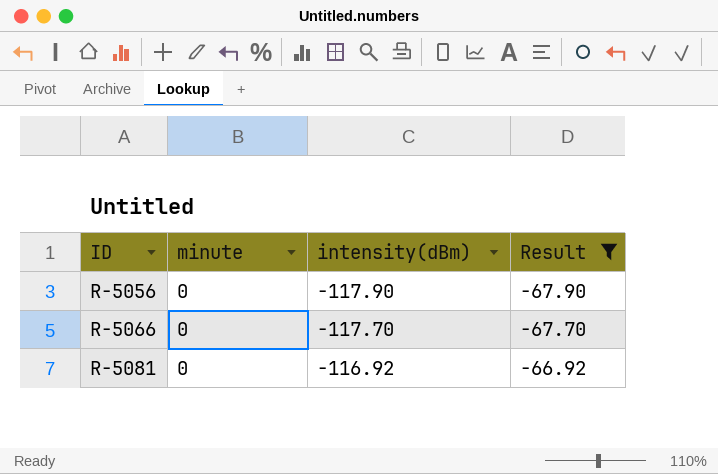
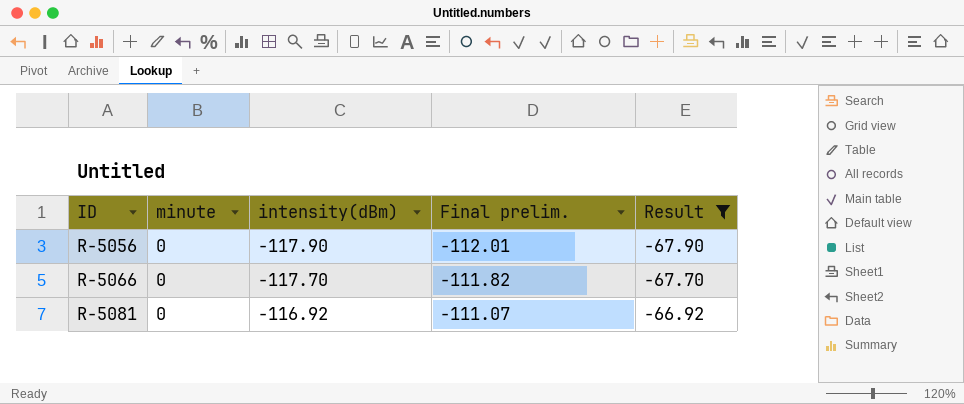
column Final prelim. | formula: none -> [intensity(dBm)] * 0.95

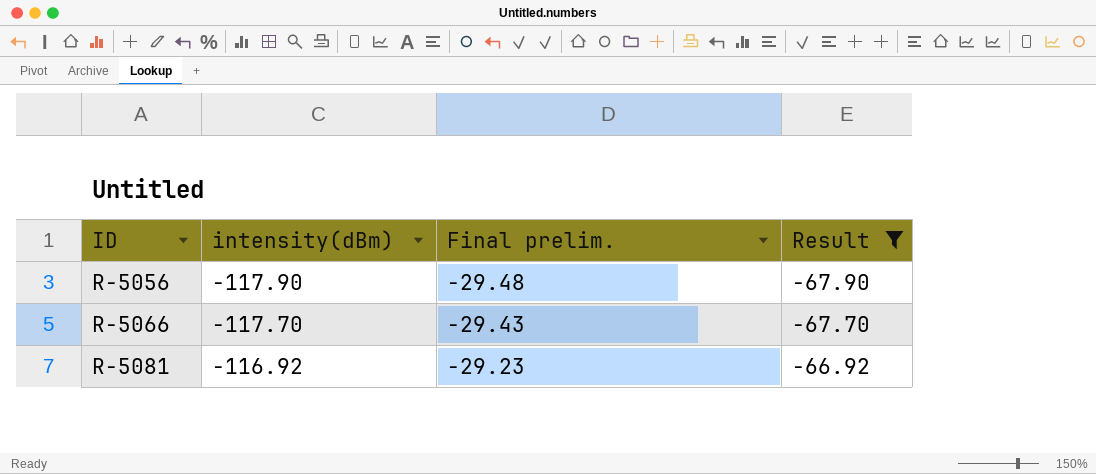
column minute | position: 2 -> none
column Final prelim. | formula: [intensity(dBm)] * 0.95 -> [intensity(dBm)] * 0.25

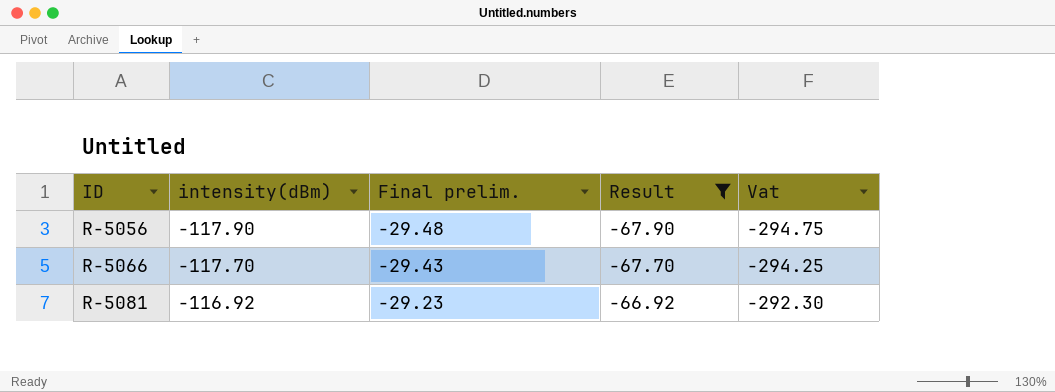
column Vat | formula: none -> [intensity(dBm)] * 2.5

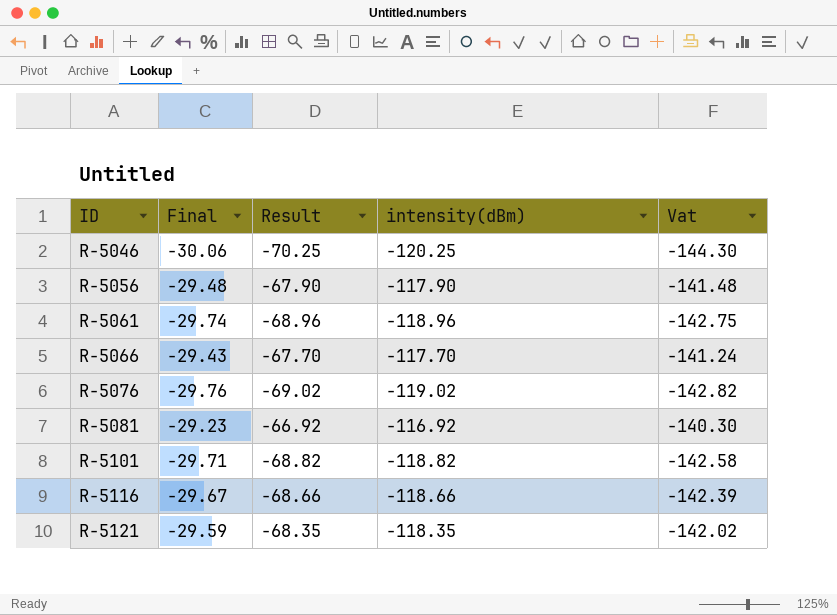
filter: Result >= -67.90 -> none
column name: Final prelim. -> Final
column intensity(dBm) | position: 2 -> 4
column Vat | formula: [intensity(dBm)] * 2.5 -> [intensity(dBm)] * 1.2

